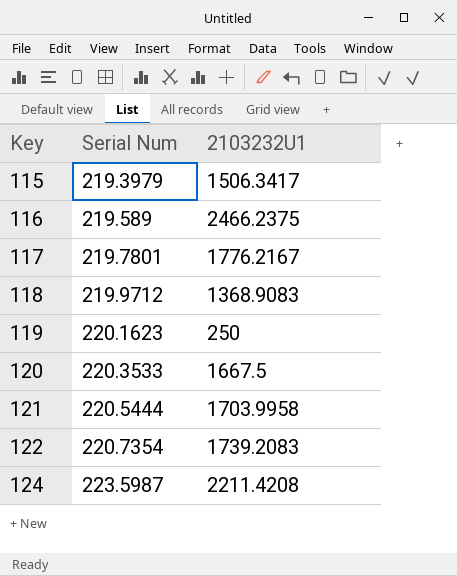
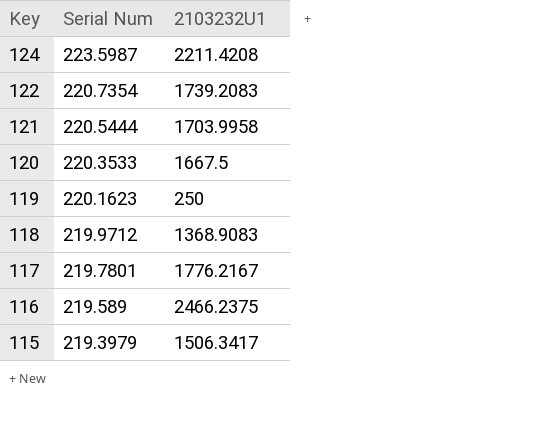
row order: Key ascending -> Key descending

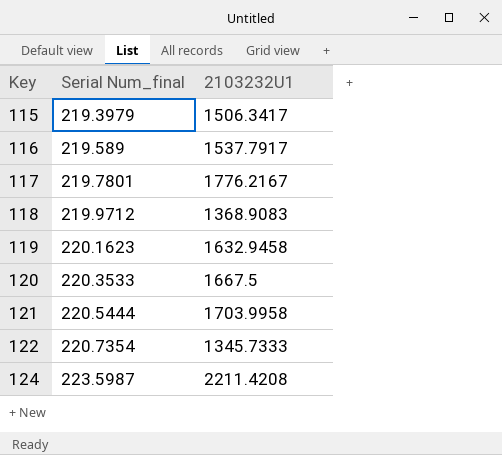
row order: Key descending -> Key ascending
column name: Serial Num -> Serial Num_final
116 | 2103232U1: 2466.2375 -> 1537.7917
119 | 2103232U1: 250 -> 1632.9458
122 | 2103232U1: 1739.2083 -> 1345.7333

